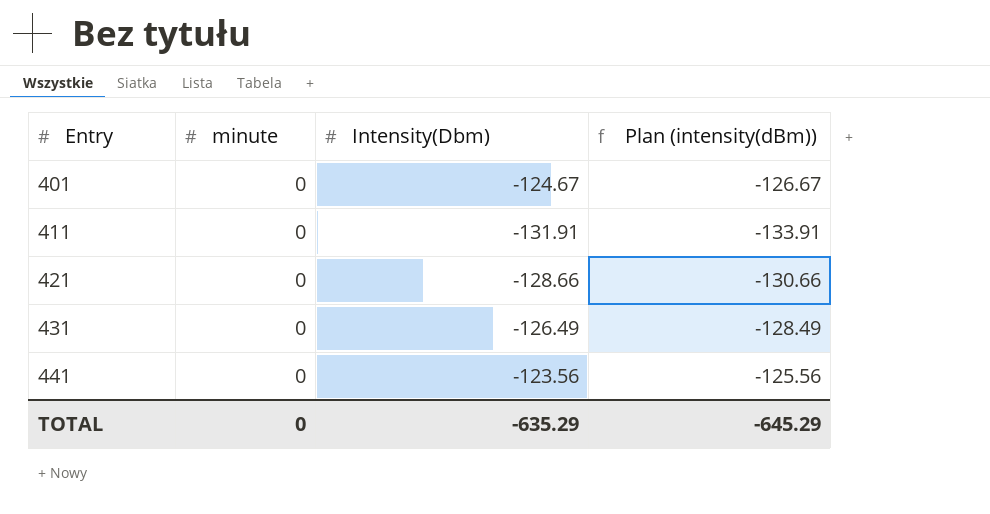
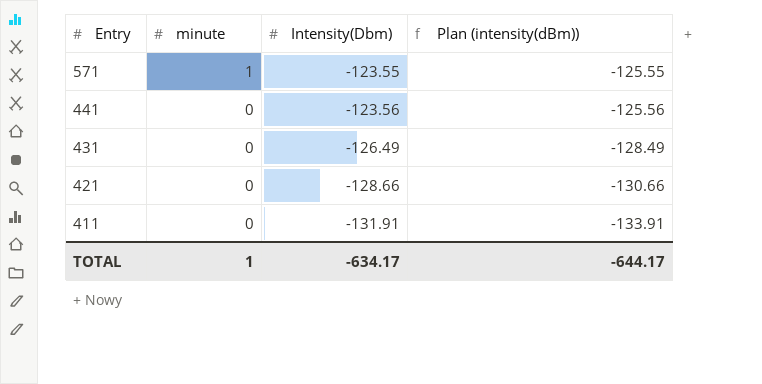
row order: Entry ascending -> Entry descending
row 401: 0 | -124.67 | -126.67 -> none
row 571: none -> 1 | -123.55 | -125.55
TOTAL | minute: 0 -> 1
TOTAL | Intensity(Dbm): -635.29 -> -634.17
TOTAL | Plan (intensity(dBm)): -645.29 -> -644.17

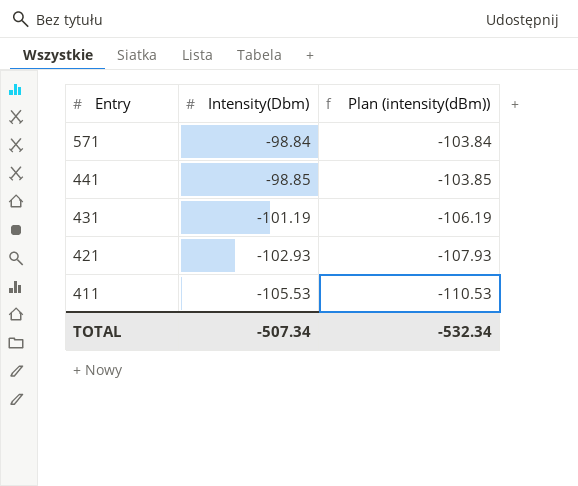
column minute | position: 2 -> none
column Plan (intensity(dBm)) | formula: [Intensity(Dbm)] - 2 -> [Intensity(Dbm)] - 5
571 | Intensity(Dbm): -123.55 -> -98.84
441 | Intensity(Dbm): -123.56 -> -98.85
431 | Intensity(Dbm): -126.49 -> -101.19
421 | Intensity(Dbm): -128.66 -> -102.93
411 | Intensity(Dbm): -131.91 -> -105.53
TOTAL | Intensity(Dbm): -634.17 -> -507.34
TOTAL | Plan (intensity(dBm)): -644.17 -> -532.34

